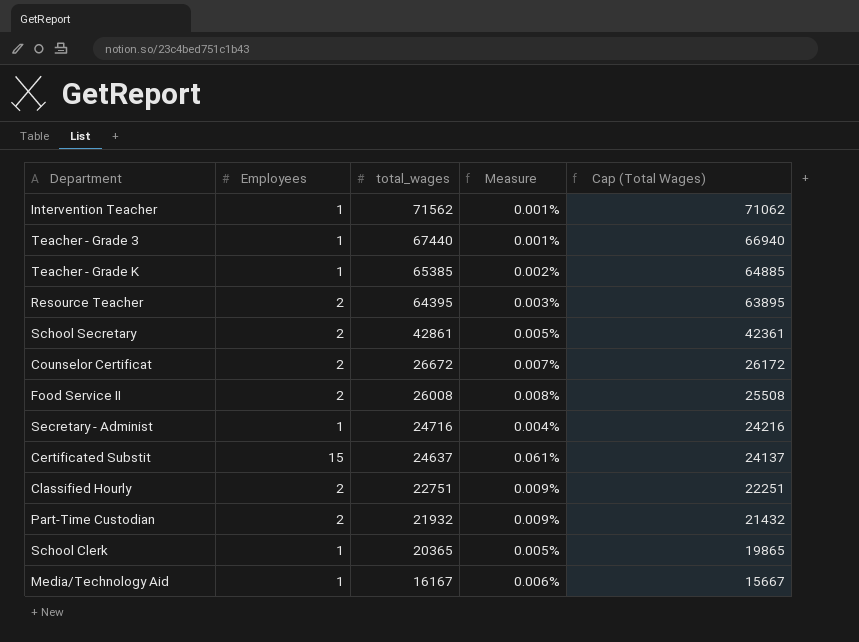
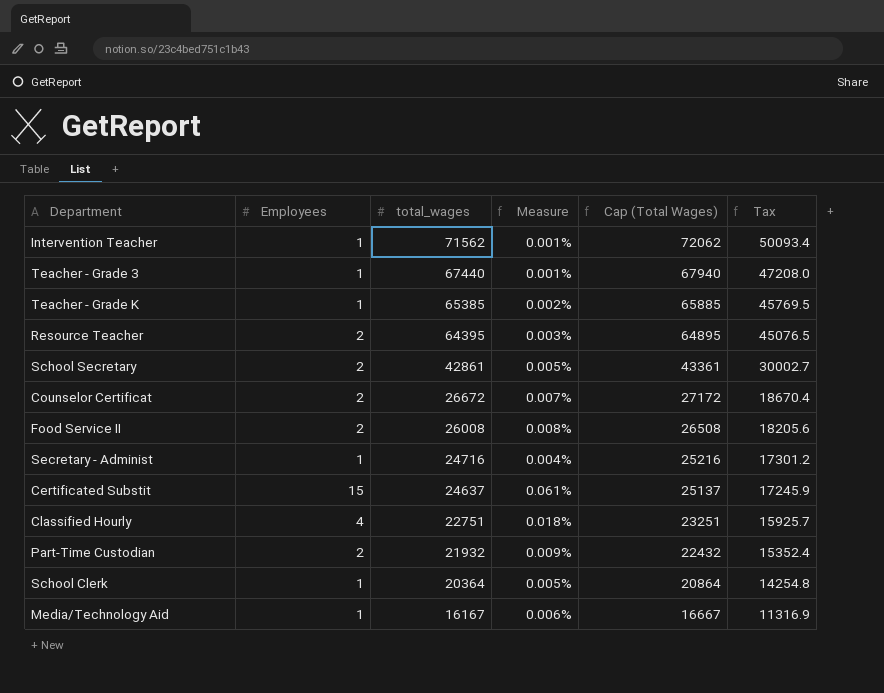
column Cap (Total Wages) | formula: [total_wages] - 500 -> [total_wages] + 500
column Tax | formula: none -> [total_wages] * 0.7
Classified Hourly | Employees: 2 -> 4
Classified Hourly | Measure: 0.009% -> 0.018%
School Clerk | total_wages: 20365 -> 20364

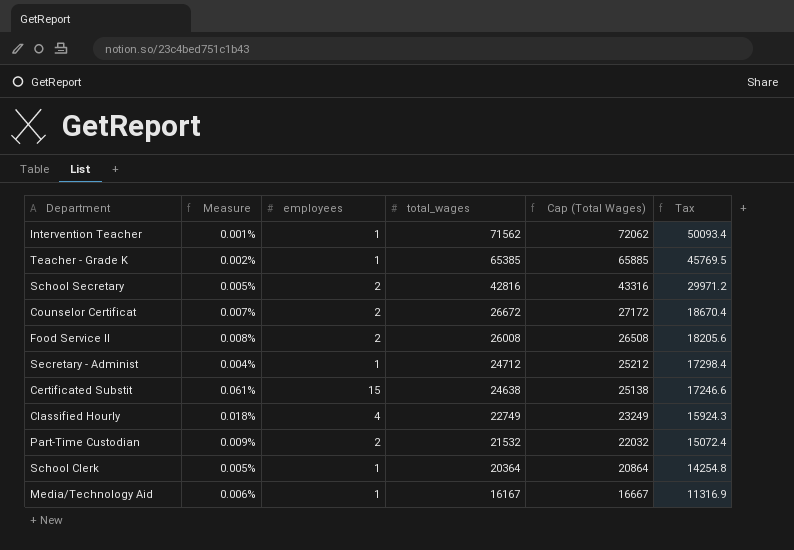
column Measure | position: 4 -> 2
column name: Employees -> employees
row Teacher - Grade 3: 1 | 67440 | 0.001% | 67940 | 47208.0 -> none
row Resource Teacher: 2 | 64395 | 0.003% | 64895 | 45076.5 -> none
School Secretary | total_wages: 42861 -> 42816
School Secretary | Cap (Total Wages): 43361 -> 43316
School Secretary | Tax: 30002.7 -> 29971.2
Secretary - Administ | total_wages: 24716 -> 24712
Secretary - Administ | Cap (Total Wages): 25216 -> 25212
Secretary - Administ | Tax: 17301.2 -> 17298.4
Certificated Substit | total_wages: 24637 -> 24638
Certificated Substit | Cap (Total Wages): 25137 -> 25138
Certificated Substit | Tax: 17245.9 -> 17246.6
Classified Hourly | total_wages: 22751 -> 22749
Classified Hourly | Cap (Total Wages): 23251 -> 23249
Classified Hourly | Tax: 15925.7 -> 15924.3
Part-Time Custodian | total_wages: 21932 -> 21532
Part-Time Custodian | Cap (Total Wages): 22432 -> 22032
Part-Time Custodian | Tax: 15352.4 -> 15072.4

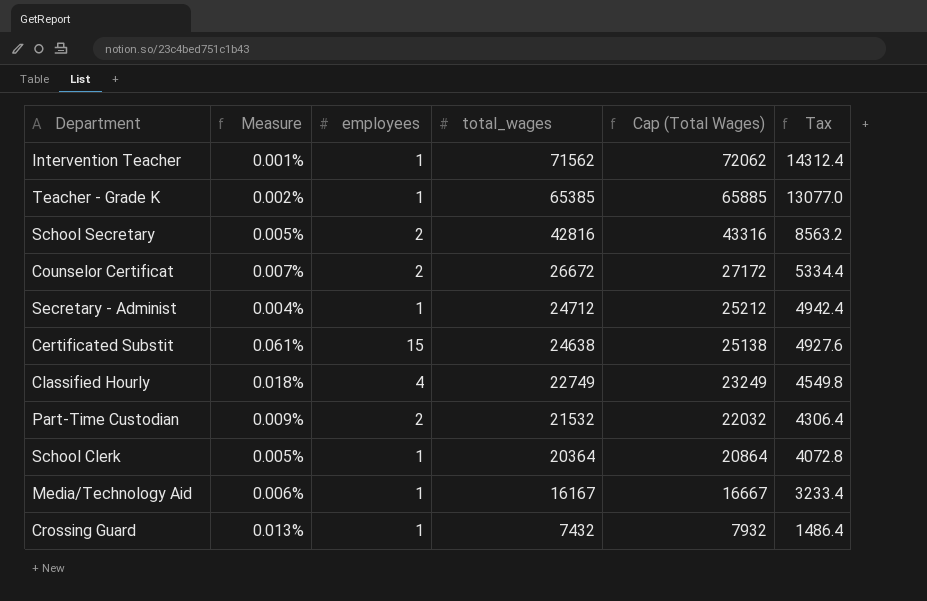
column Tax | formula: [total_wages] * 0.7 -> [total_wages] * 0.2
row Food Service II: 0.008% | 2 | 26008 | 26508 | 18205.6 -> none
row Crossing Guard: none -> 0.013% | 1 | 7432 | 7932 | 1486.4

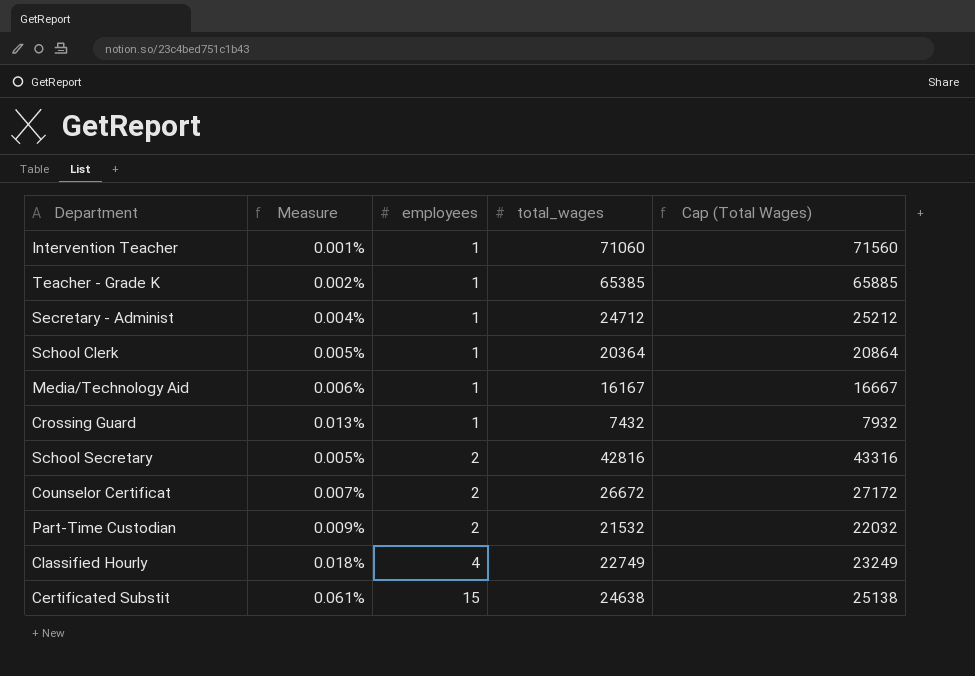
row order: total_wages descending -> employees ascending
column Tax | formula: [total_wages] * 0.2 -> none
Intervention Teacher | total_wages: 71562 -> 71060
Intervention Teacher | Cap (Total Wages): 72062 -> 71560

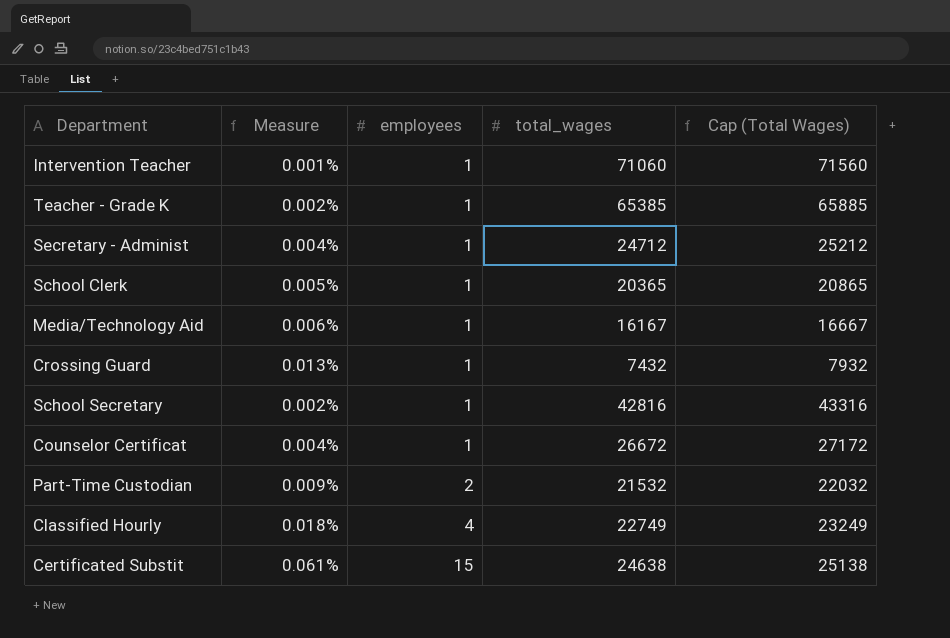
School Clerk | total_wages: 20364 -> 20365
School Clerk | Cap (Total Wages): 20864 -> 20865
School Secretary | Measure: 0.005% -> 0.002%
School Secretary | employees: 2 -> 1
Counselor Certificat | Measure: 0.007% -> 0.004%
Counselor Certificat | employees: 2 -> 1

